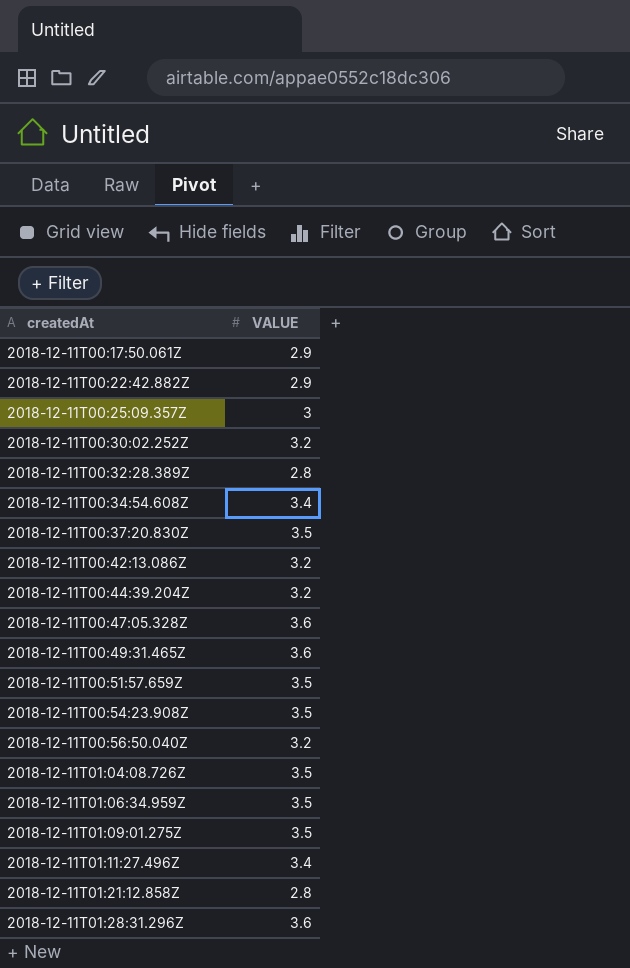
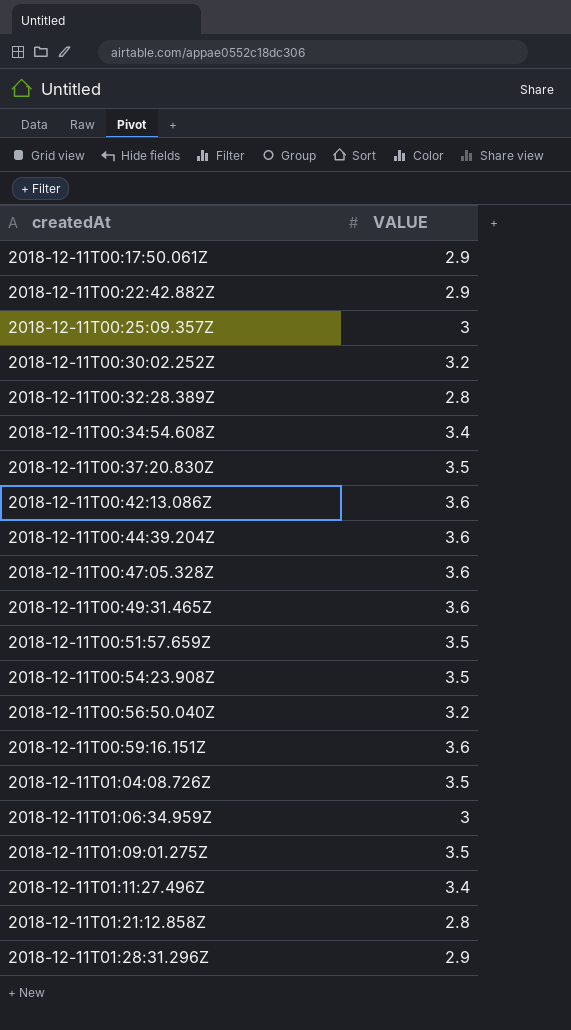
2018-12-11T00:42:13.086Z | VALUE: 3.2 -> 3.6
2018-12-11T00:44:39.204Z | VALUE: 3.2 -> 3.6
row 2018-12-11T00:59:16.151Z: none -> 3.6
2018-12-11T01:06:34.959Z | VALUE: 3.5 -> 3
2018-12-11T01:28:31.296Z | VALUE: 3.6 -> 2.9

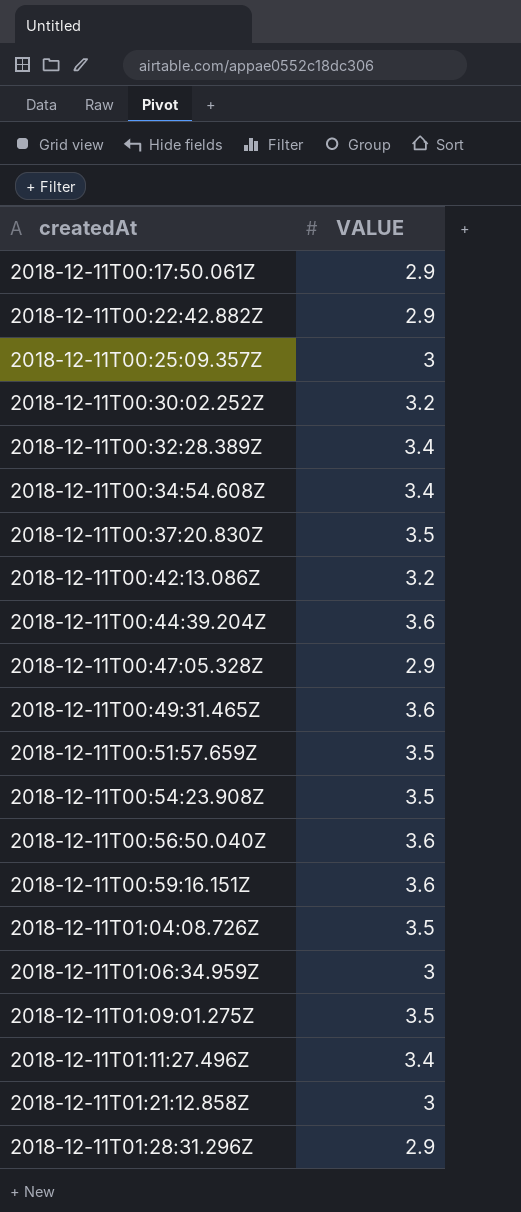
2018-12-11T00:32:28.389Z | VALUE: 2.8 -> 3.4
2018-12-11T00:42:13.086Z | VALUE: 3.6 -> 3.2
2018-12-11T00:47:05.328Z | VALUE: 3.6 -> 2.9
2018-12-11T00:56:50.040Z | VALUE: 3.2 -> 3.6
2018-12-11T01:21:12.858Z | VALUE: 2.8 -> 3

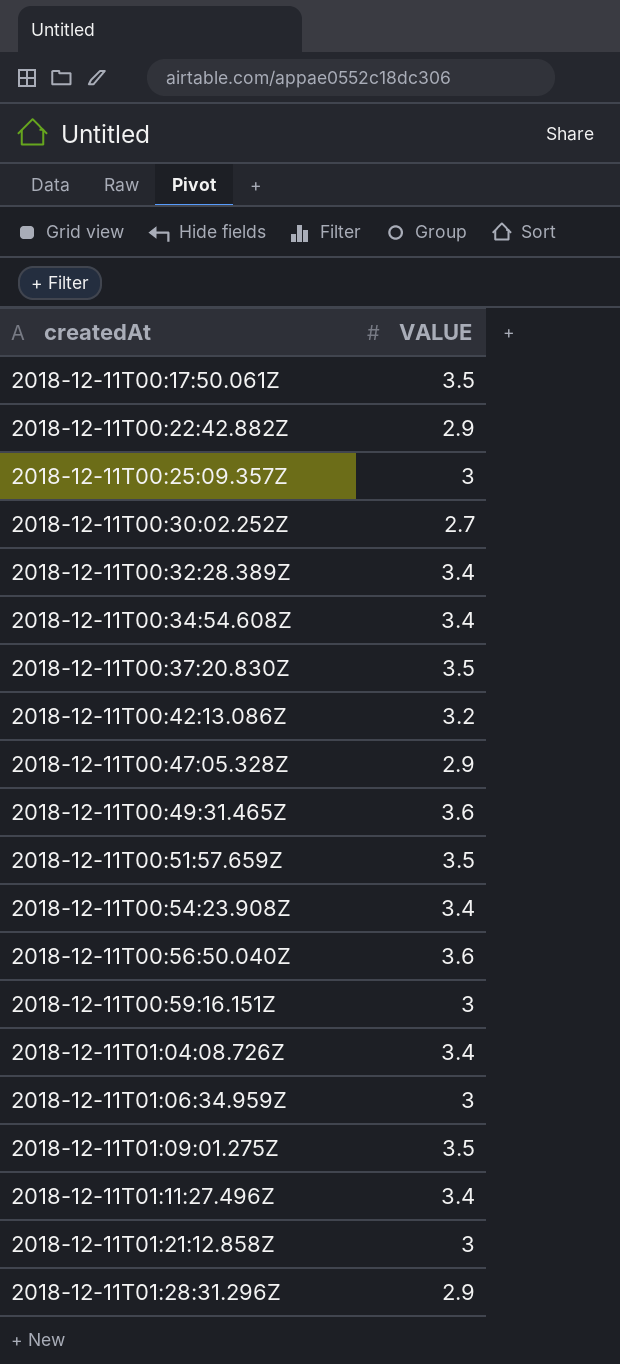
row 2018-12-11T00:44:39.204Z: 3.6 -> none
2018-12-11T00:17:50.061Z | VALUE: 2.9 -> 3.5
2018-12-11T00:30:02.252Z | VALUE: 3.2 -> 2.7
2018-12-11T00:54:23.908Z | VALUE: 3.5 -> 3.4
2018-12-11T00:59:16.151Z | VALUE: 3.6 -> 3
2018-12-11T01:04:08.726Z | VALUE: 3.5 -> 3.4

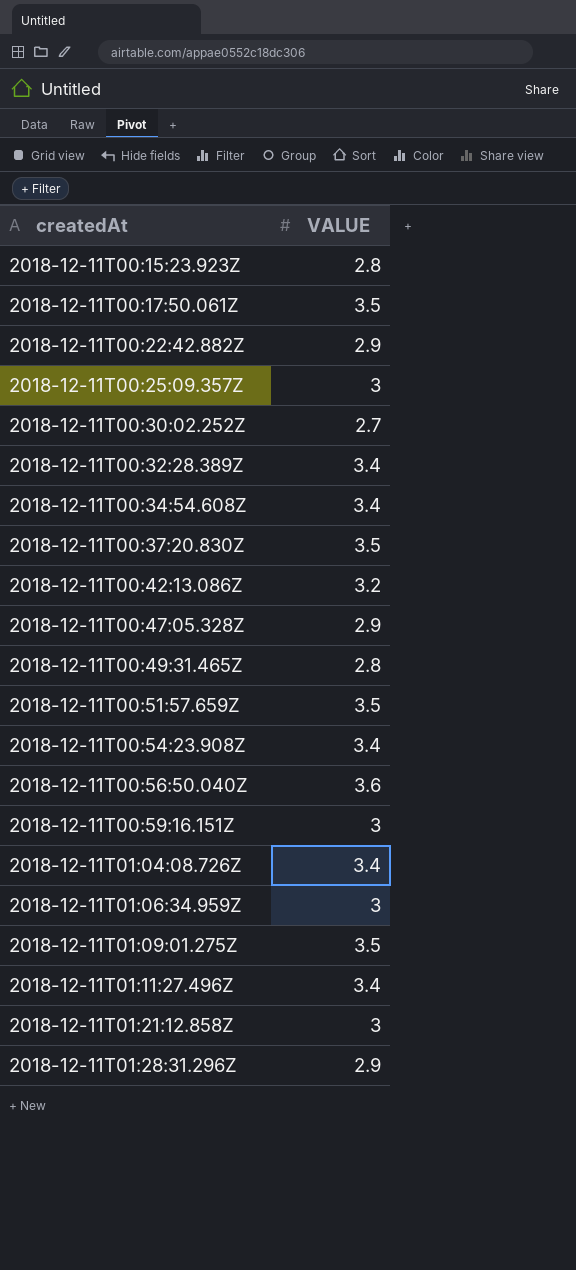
row 2018-12-11T00:15:23.923Z: none -> 2.8
2018-12-11T00:49:31.465Z | VALUE: 3.6 -> 2.8

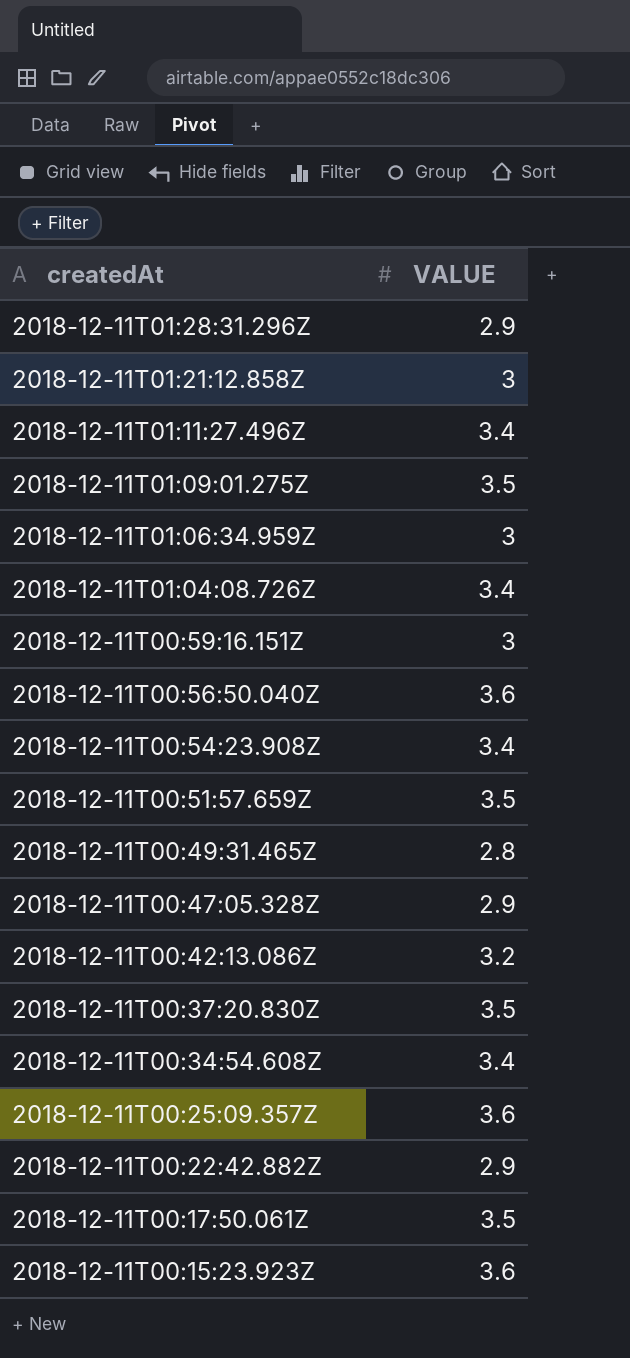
row order: createdAt ascending -> createdAt descending
row 2018-12-11T00:30:02.252Z: 2.7 -> none
row 2018-12-11T00:32:28.389Z: 3.4 -> none
2018-12-11T00:25:09.357Z | VALUE: 3 -> 3.6
2018-12-11T00:15:23.923Z | VALUE: 2.8 -> 3.6

